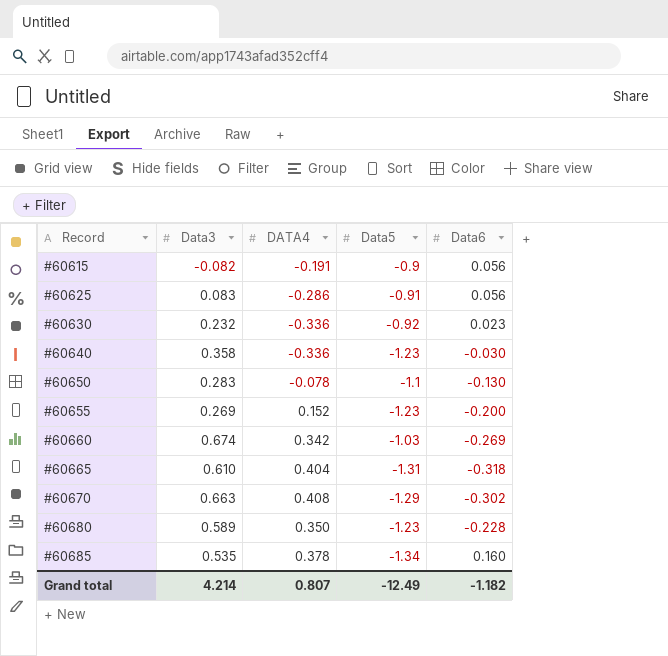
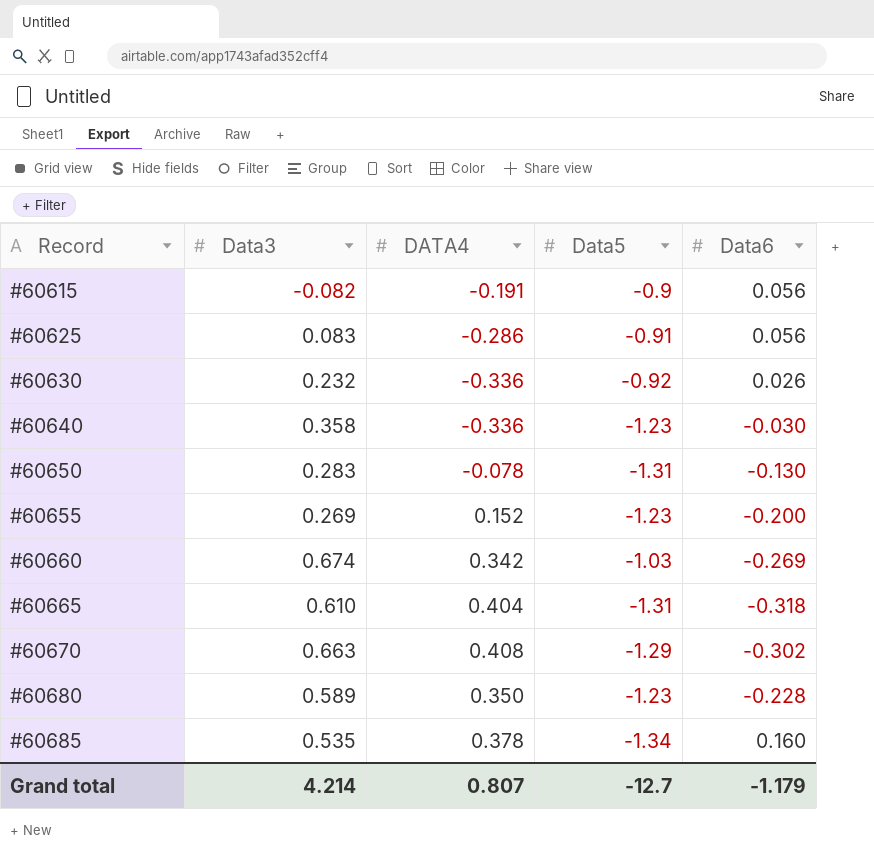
#60630 | Data6: 0.023 -> 0.026
#60650 | Data5: -1.1 -> -1.31
Grand total | Data5: -12.49 -> -12.7
Grand total | Data6: -1.182 -> -1.179

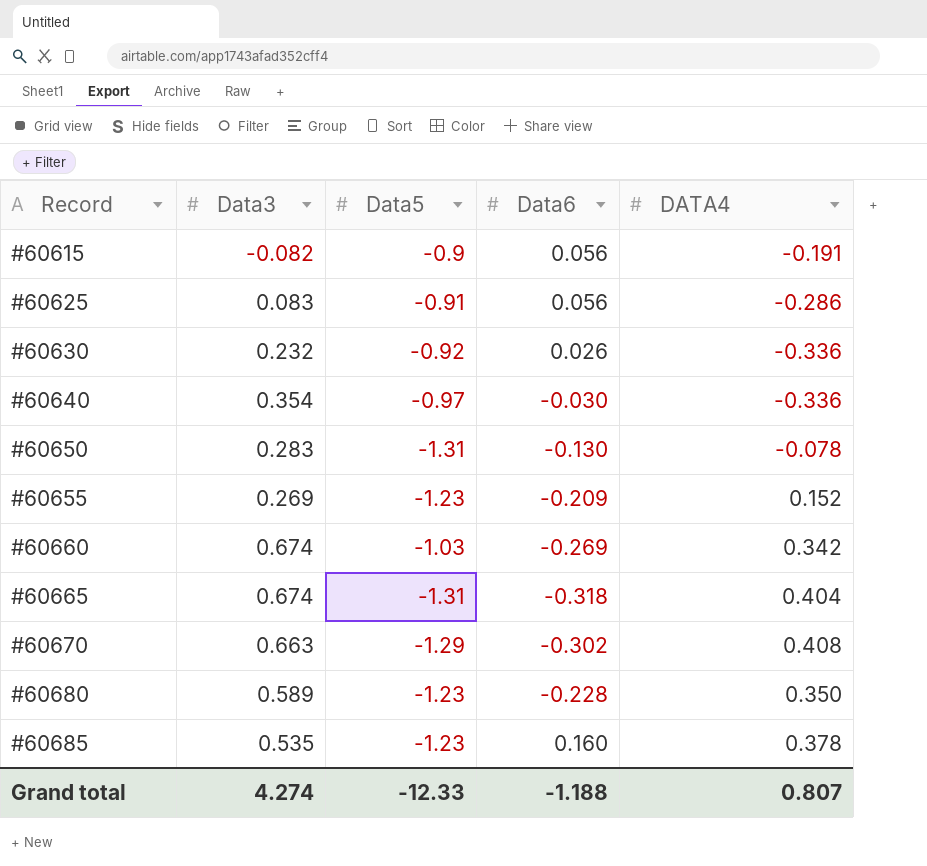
column DATA4 | position: 3 -> 5
#60640 | Data3: 0.358 -> 0.354
#60640 | Data5: -1.23 -> -0.97
#60655 | Data6: -0.200 -> -0.209
#60665 | Data3: 0.610 -> 0.674
#60685 | Data5: -1.34 -> -1.23
Grand total | Data3: 4.214 -> 4.274
Grand total | Data5: -12.7 -> -12.33
Grand total | Data6: -1.179 -> -1.188

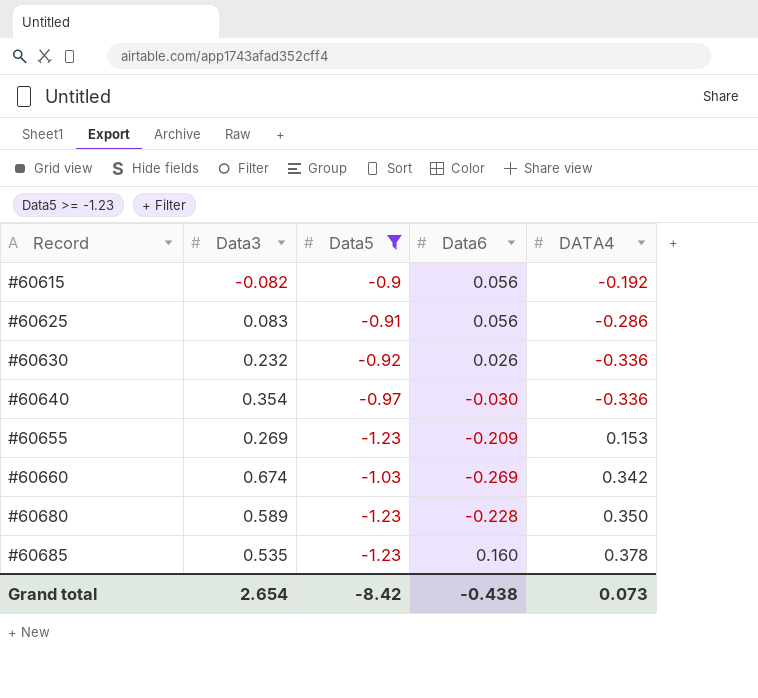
filter: none -> Data5 >= -1.23
#60615 | DATA4: -0.191 -> -0.192
#60655 | DATA4: 0.152 -> 0.153
Grand total | Data3: 4.274 -> 2.654
Grand total | Data5: -12.33 -> -8.42
Grand total | Data6: -1.188 -> -0.438
Grand total | DATA4: 0.807 -> 0.073

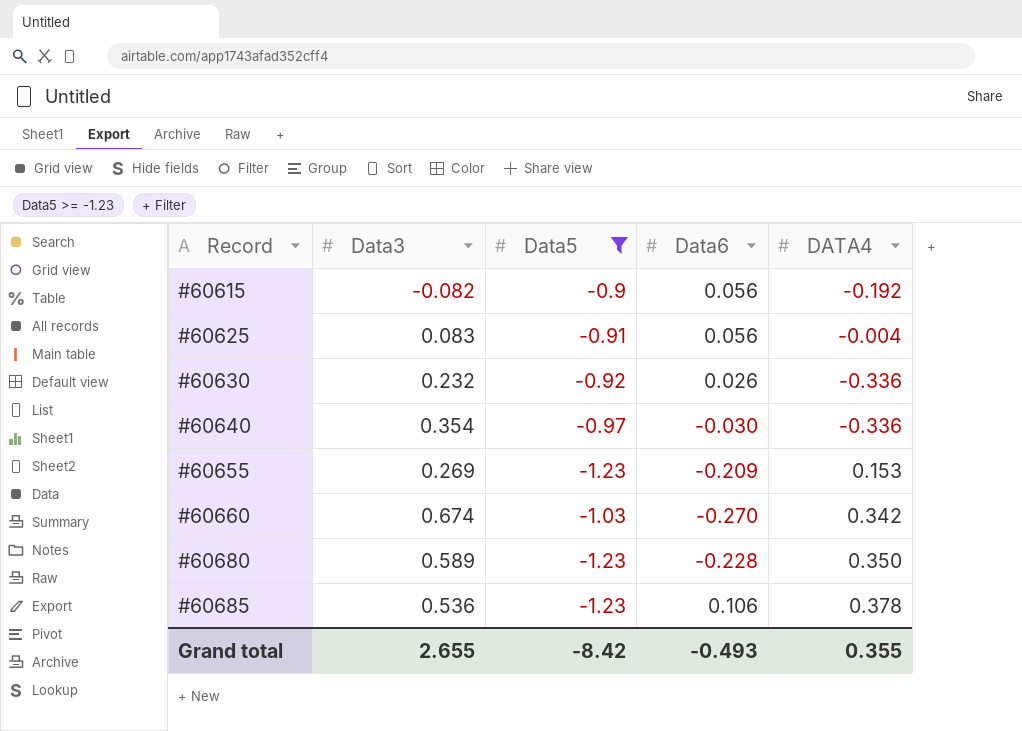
#60625 | DATA4: -0.286 -> -0.004
#60660 | Data6: -0.269 -> -0.270
#60685 | Data3: 0.535 -> 0.536
#60685 | Data6: 0.160 -> 0.106
Grand total | Data3: 2.654 -> 2.655
Grand total | Data6: -0.438 -> -0.493
Grand total | DATA4: 0.073 -> 0.355

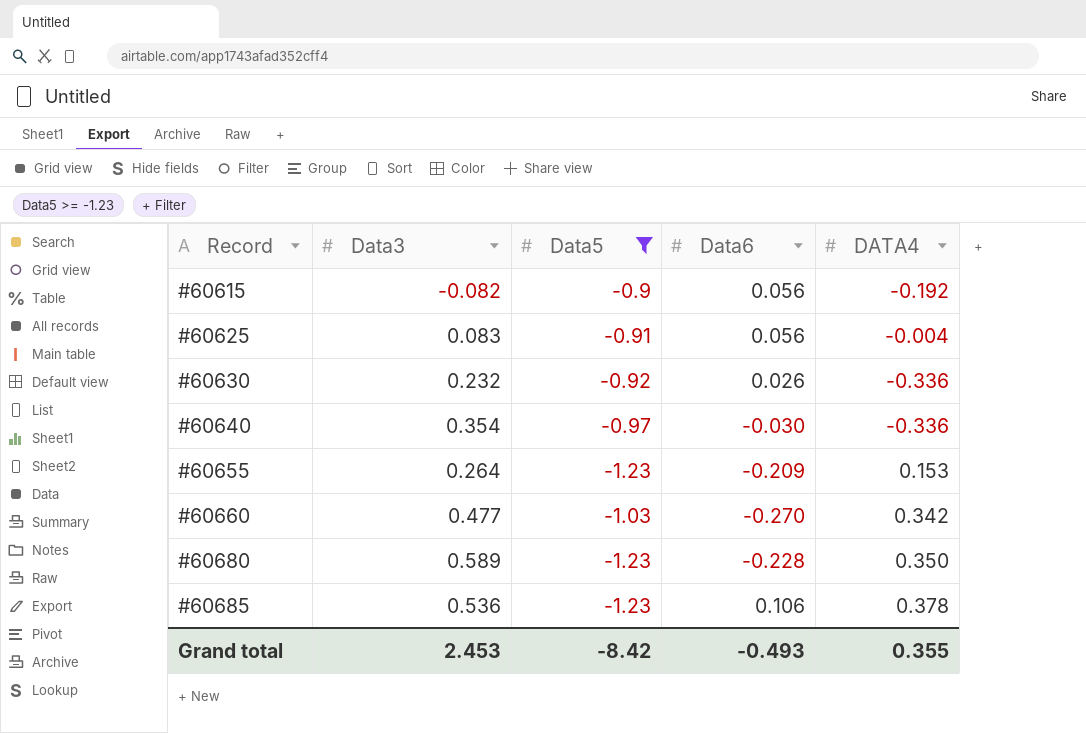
#60655 | Data3: 0.269 -> 0.264
#60660 | Data3: 0.674 -> 0.477
Grand total | Data3: 2.655 -> 2.453

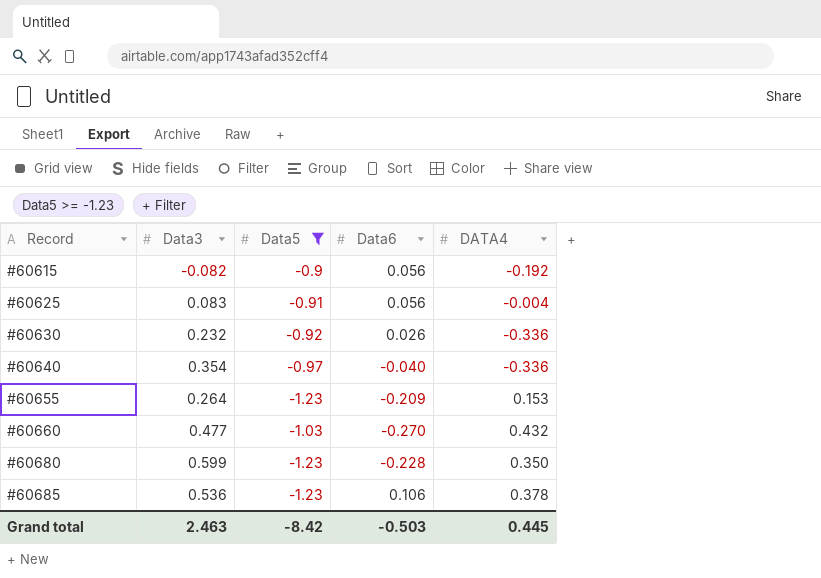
#60640 | Data6: -0.030 -> -0.040
#60660 | DATA4: 0.342 -> 0.432
#60680 | Data3: 0.589 -> 0.599
Grand total | Data3: 2.453 -> 2.463
Grand total | Data6: -0.493 -> -0.503
Grand total | DATA4: 0.355 -> 0.445

